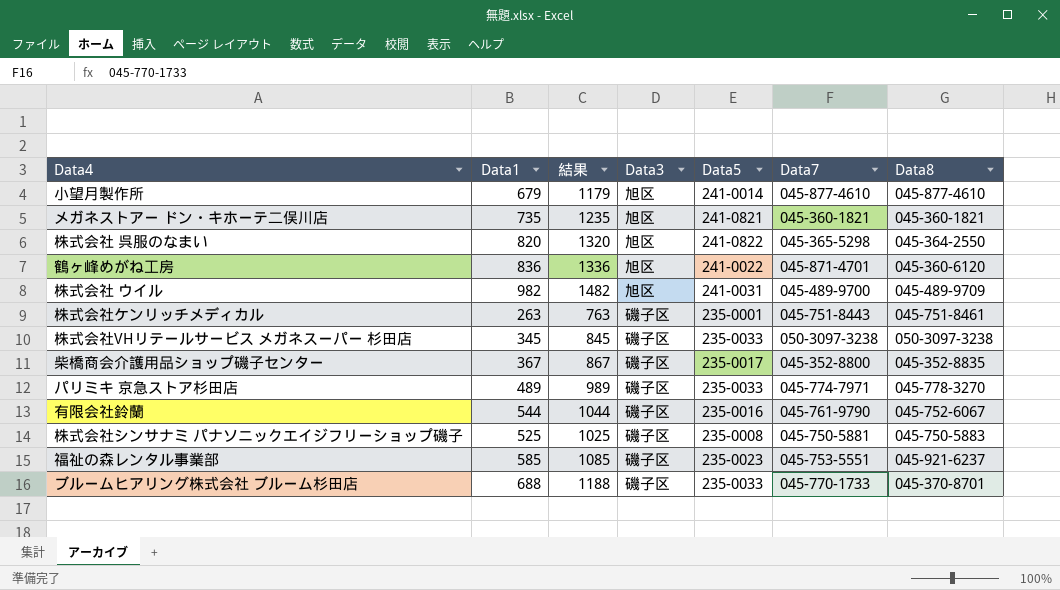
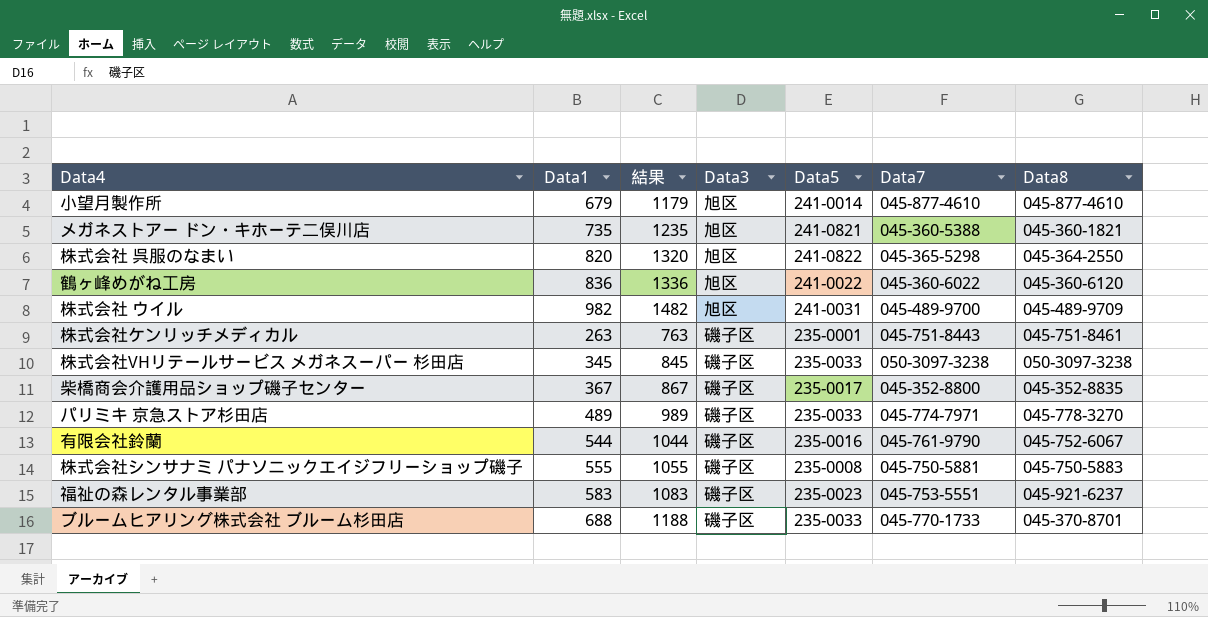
メガネストアー ドン・キホーテ二俣川店 | Data7: 045-360-1821 -> 045-360-5388
鶴ヶ峰めがね工房 | Data7: 045-871-4701 -> 045-360-6022
株式会社シンサナミ パナソニックエイジフリーショップ磯子 | Data1: 525 -> 555
株式会社シンサナミ パナソニックエイジフリーショップ磯子 | 結果: 1025 -> 1055
福祉の森レンタル事業部 | Data1: 585 -> 583
福祉の森レンタル事業部 | 結果: 1085 -> 1083

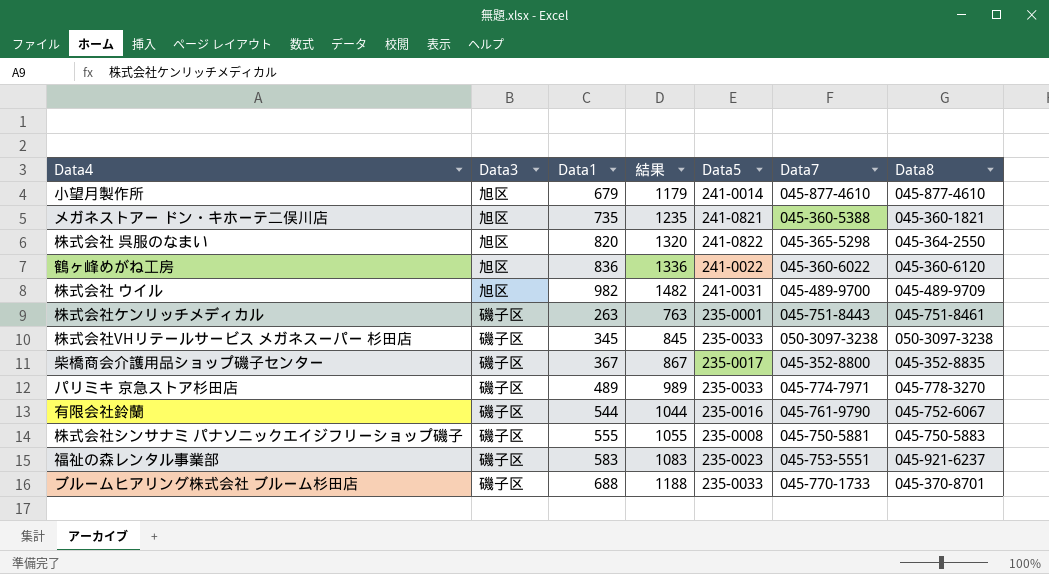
column Data3 | position: 4 -> 2

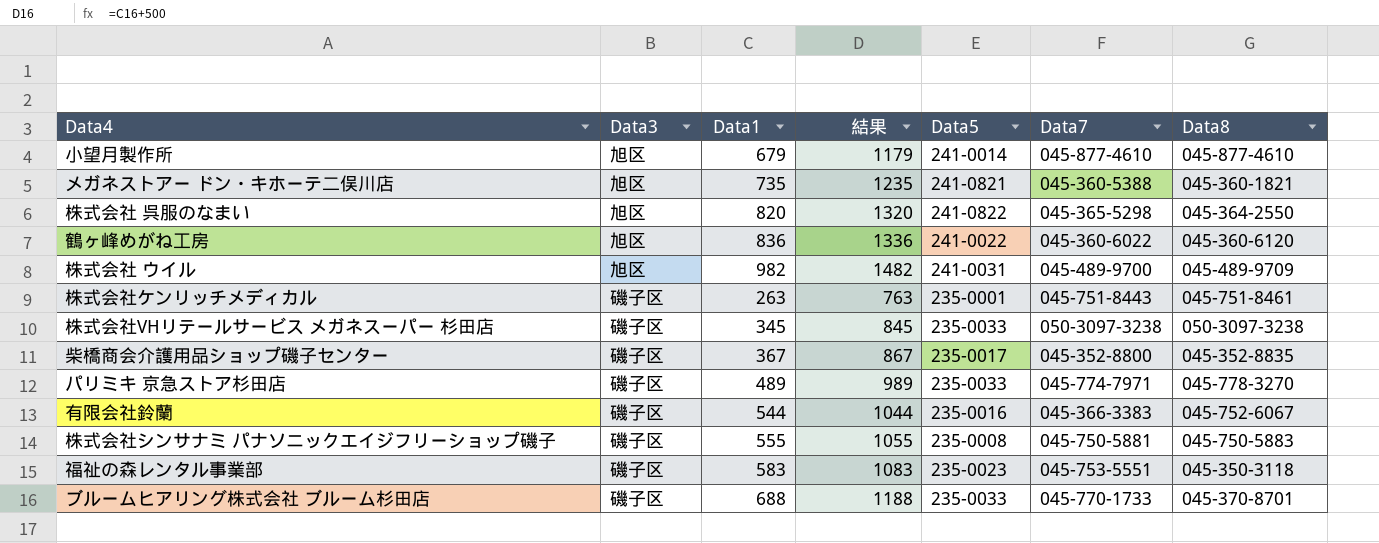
有限会社鈴蘭 | Data7: 045-761-9790 -> 045-366-3383
福祉の森レンタル事業部 | Data8: 045-921-6237 -> 045-350-3118

